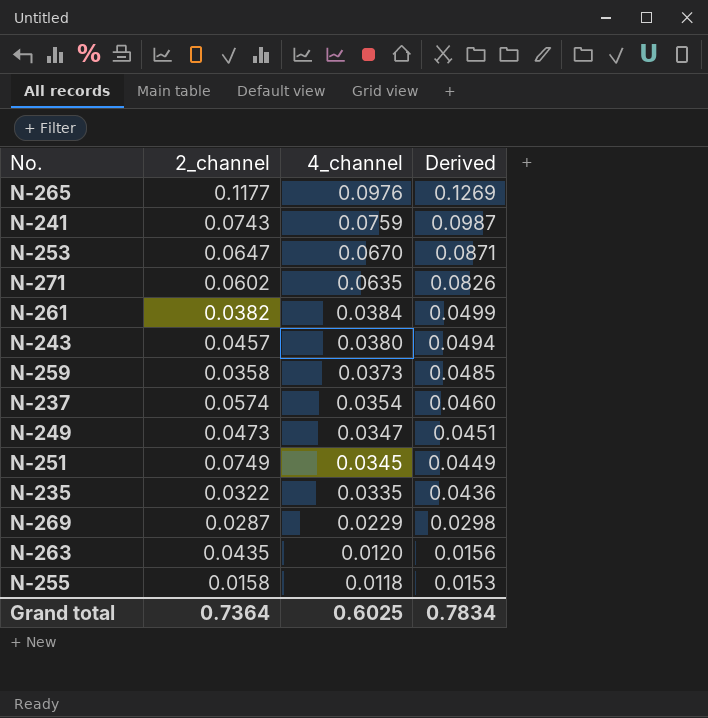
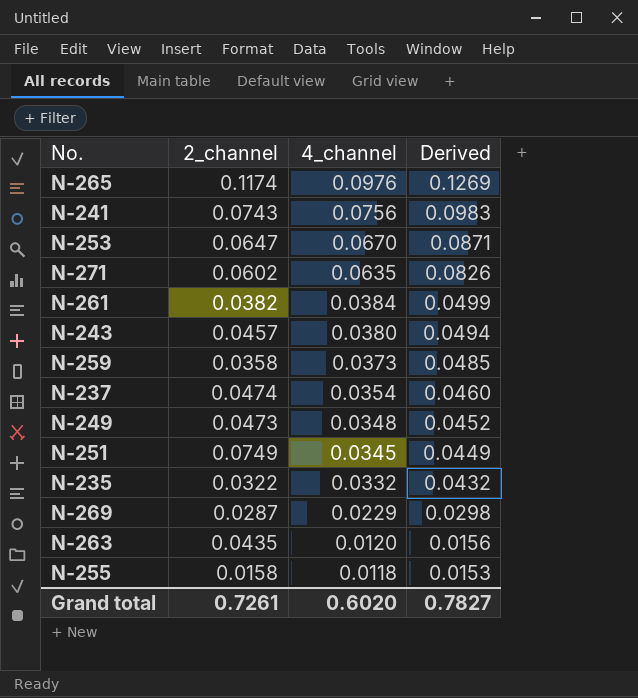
N-265 | 2_channel: 0.1177 -> 0.1174
N-241 | 4_channel: 0.0759 -> 0.0756
N-241 | Derived: 0.0987 -> 0.0983
N-237 | 2_channel: 0.0574 -> 0.0474
N-249 | 4_channel: 0.0347 -> 0.0348
N-249 | Derived: 0.0451 -> 0.0452
N-235 | 4_channel: 0.0335 -> 0.0332
N-235 | Derived: 0.0436 -> 0.0432
Grand total | 2_channel: 0.7364 -> 0.7261
Grand total | 4_channel: 0.6025 -> 0.6020
Grand total | Derived: 0.7834 -> 0.7827

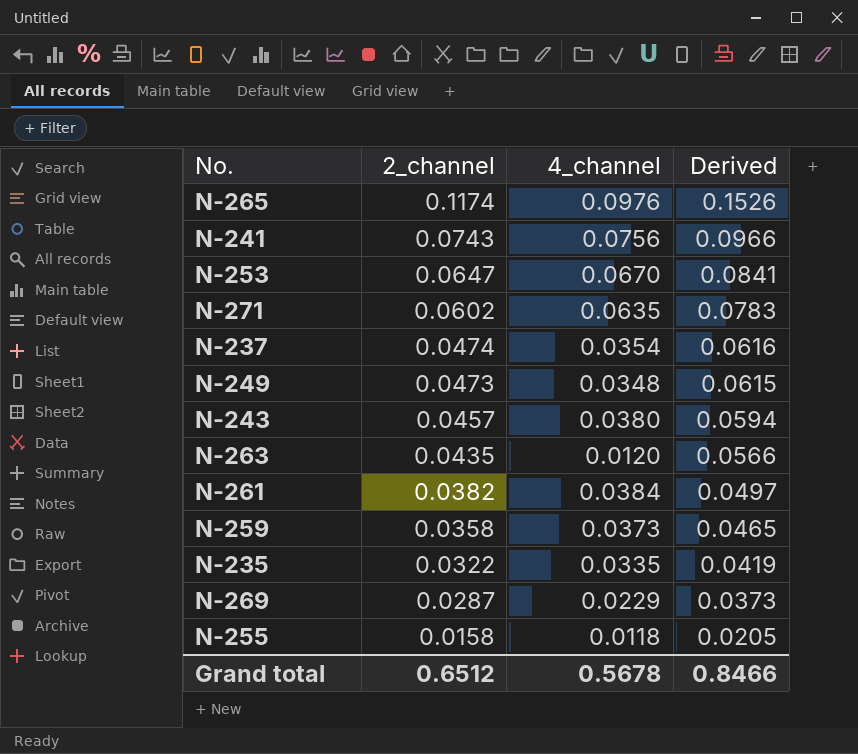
row order: 4_channel descending -> 2_channel descending
column Derived | formula: [4_channel] * 1.3 -> [2_channel] * 1.3
row N-251: 0.0749 | 0.0345 | 0.0449 -> none
N-235 | 4_channel: 0.0332 -> 0.0335
Grand total | 2_channel: 0.7261 -> 0.6512
Grand total | 4_channel: 0.6020 -> 0.5678
Grand total | Derived: 0.7827 -> 0.8466

